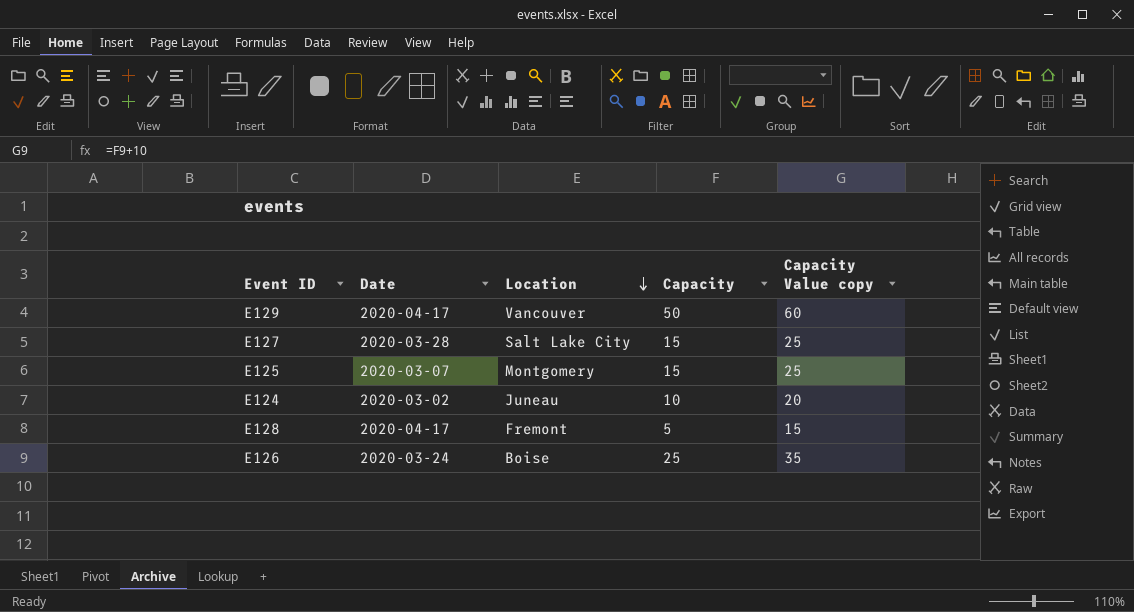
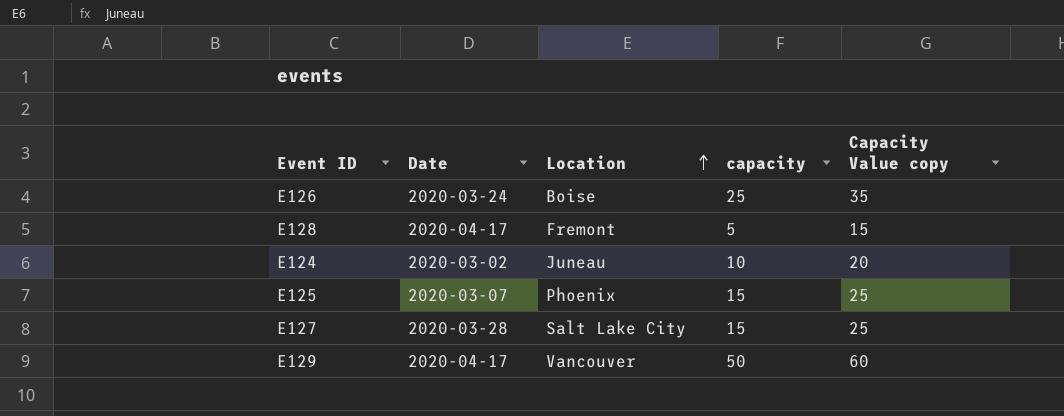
row order: Location descending -> Location ascending
column name: Capacity -> capacity
E125 | Location: Montgomery -> Phoenix

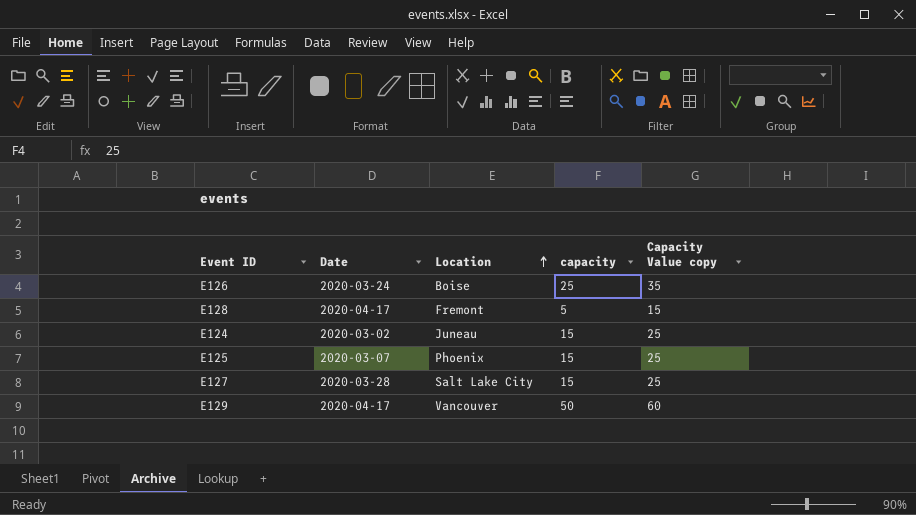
E124 | capacity: 10 -> 15
E124 | Capacity Value copy: 20 -> 25

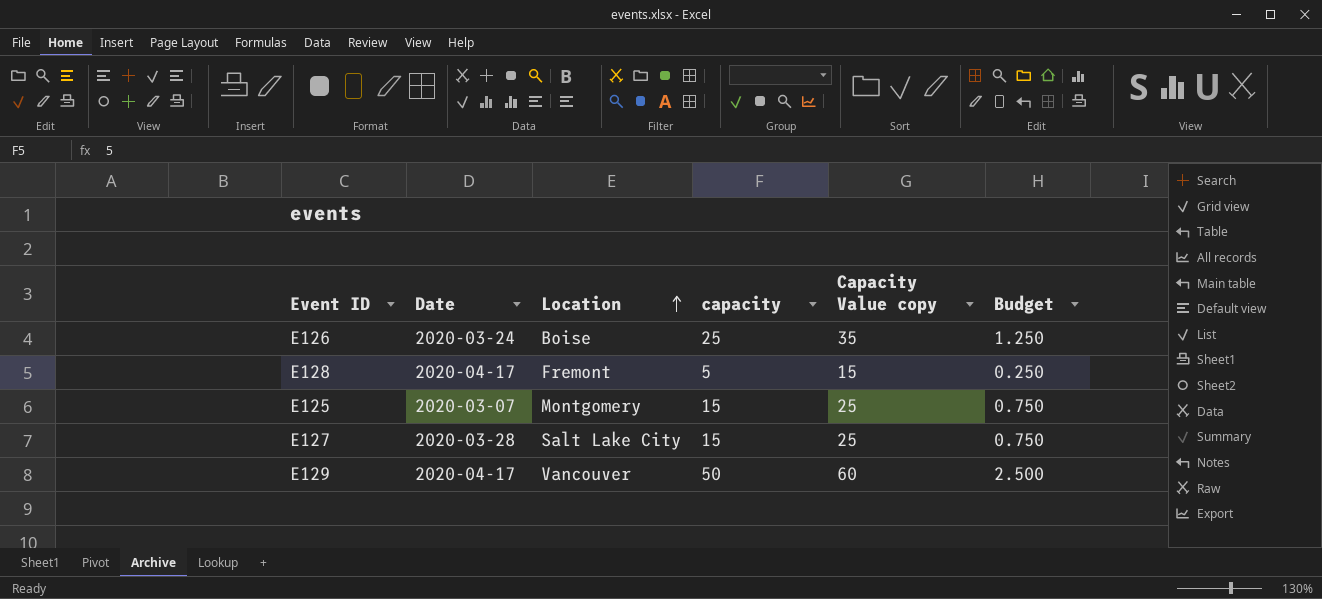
column Budget | formula: none -> [capacity] * 0.05
row E124: 2020-03-02 | Juneau | 15 | 25 -> none
E125 | Location: Phoenix -> Montgomery

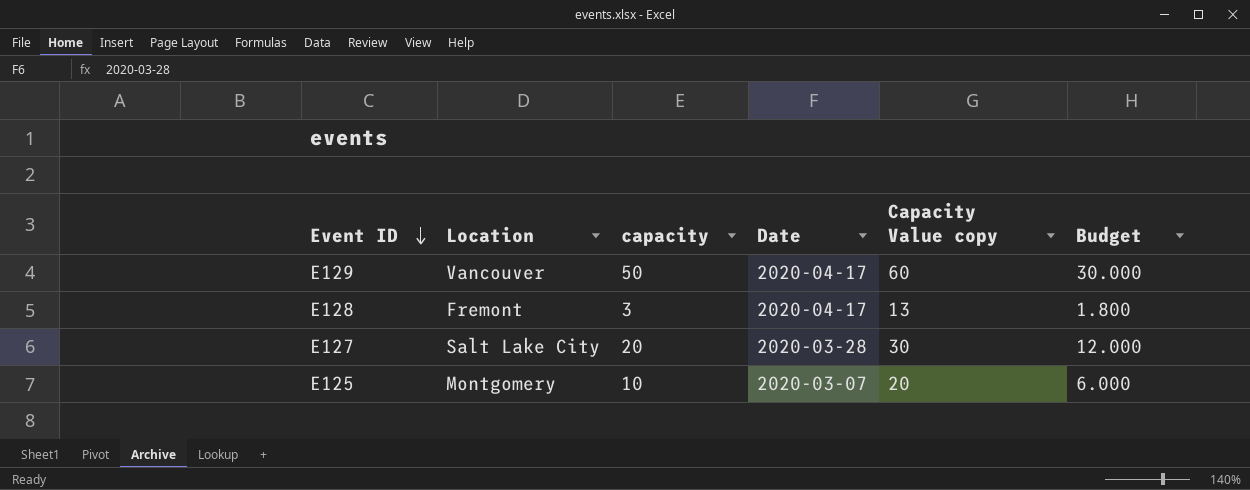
row order: Location ascending -> Event ID descending
column Date | position: 2 -> 4
column Budget | formula: [capacity] * 0.05 -> [capacity] * 0.6
row E126: 2020-03-24 | Boise | 25 | 35 | 1.250 -> none
E128 | capacity: 5 -> 3
E128 | Capacity Value copy: 15 -> 13
E127 | capacity: 15 -> 20
E127 | Capacity Value copy: 25 -> 30
E125 | capacity: 15 -> 10
E125 | Capacity Value copy: 25 -> 20

